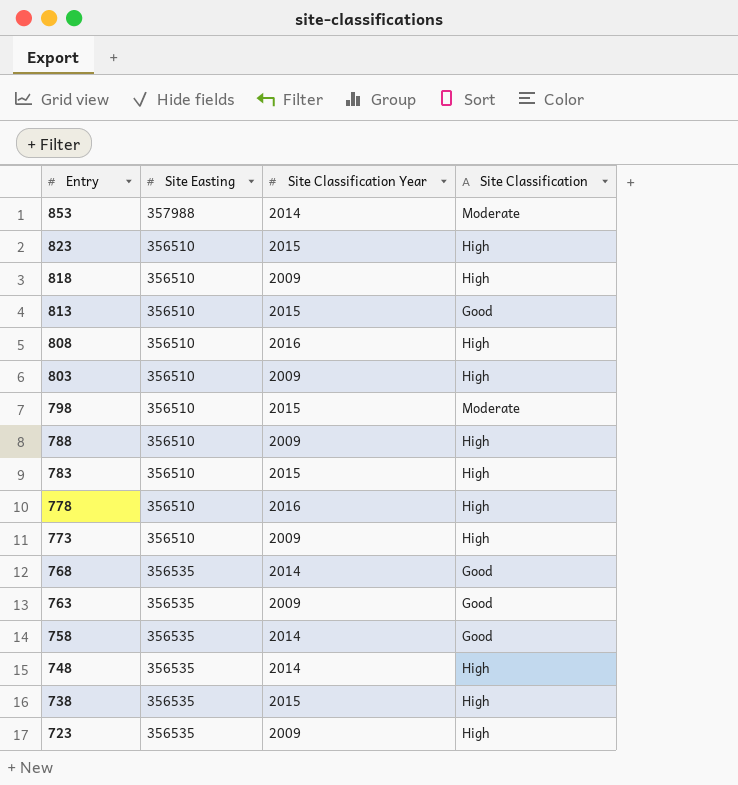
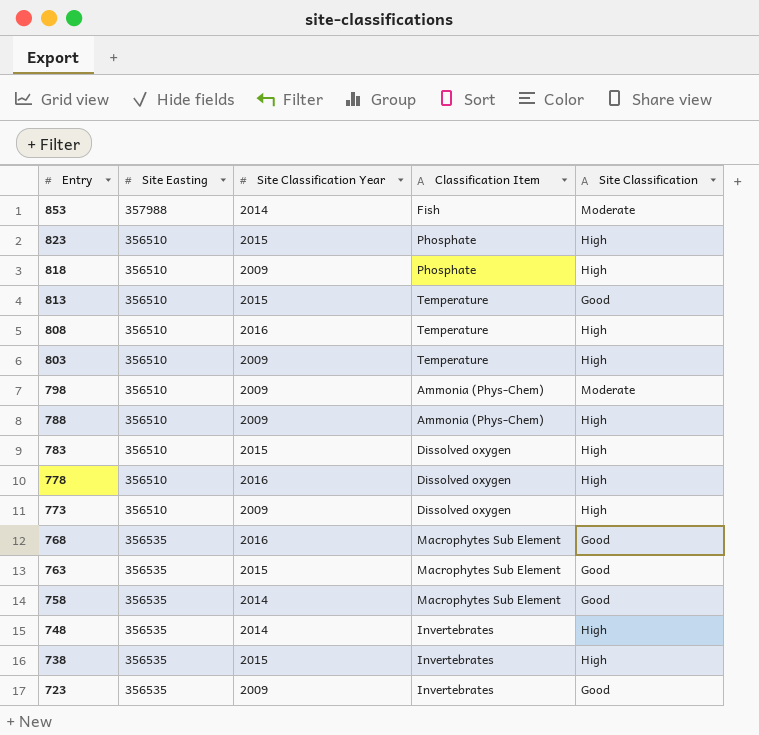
column Classification Item | position: none -> 4
798 | Site Classification Year: 2015 -> 2009
768 | Site Classification Year: 2014 -> 2016
763 | Site Classification Year: 2009 -> 2015
723 | Site Classification: High -> Good

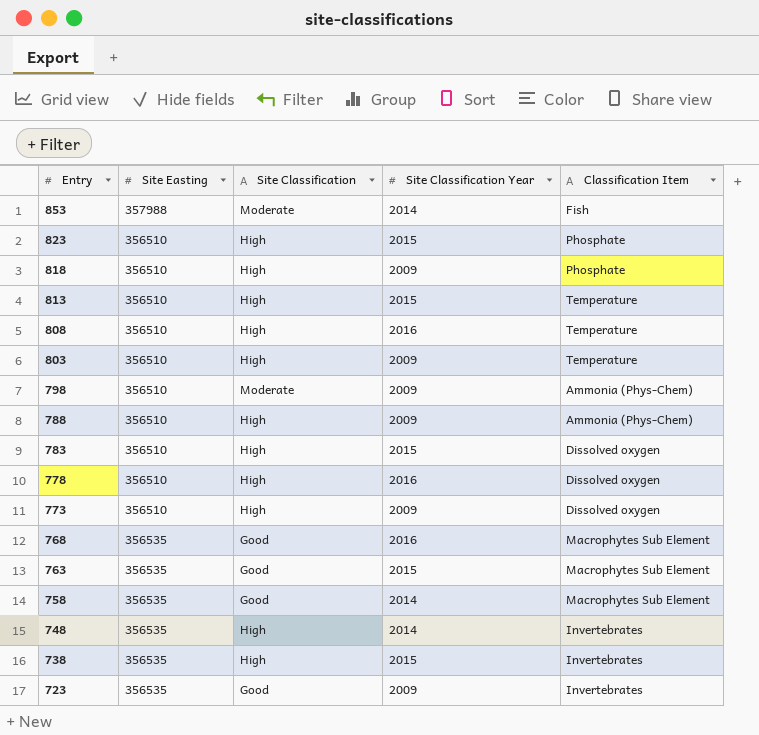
column Site Classification | position: 5 -> 3
813 | Site Classification: Good -> High

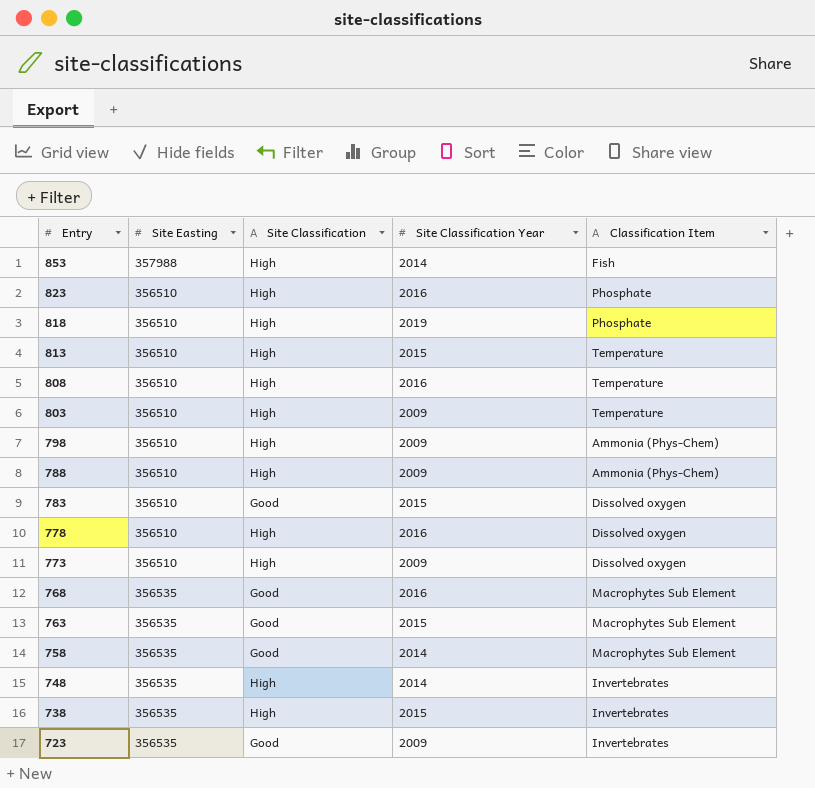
853 | Site Classification: Moderate -> High
823 | Site Classification Year: 2015 -> 2016
818 | Site Classification Year: 2009 -> 2019
798 | Site Classification: Moderate -> High
783 | Site Classification: High -> Good

